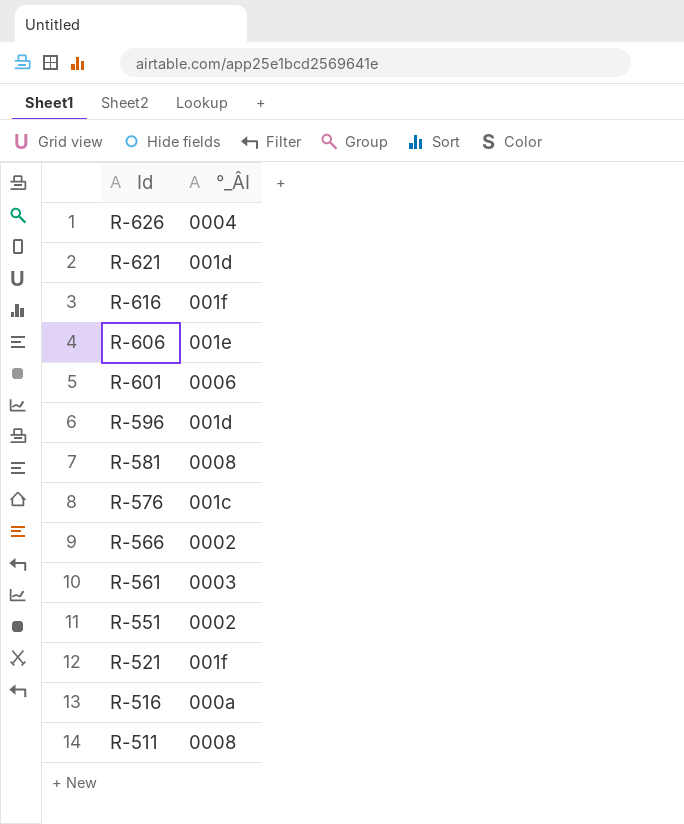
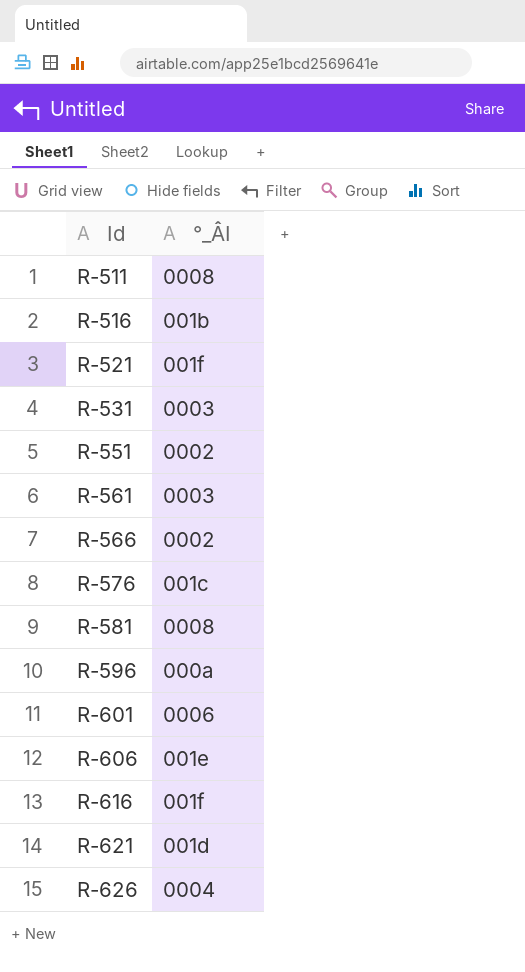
row order: Id descending -> Id ascending
R-516 | °_ÂI: 000a -> 001b
row R-531: none -> 0003
R-596 | °_ÂI: 001d -> 000a

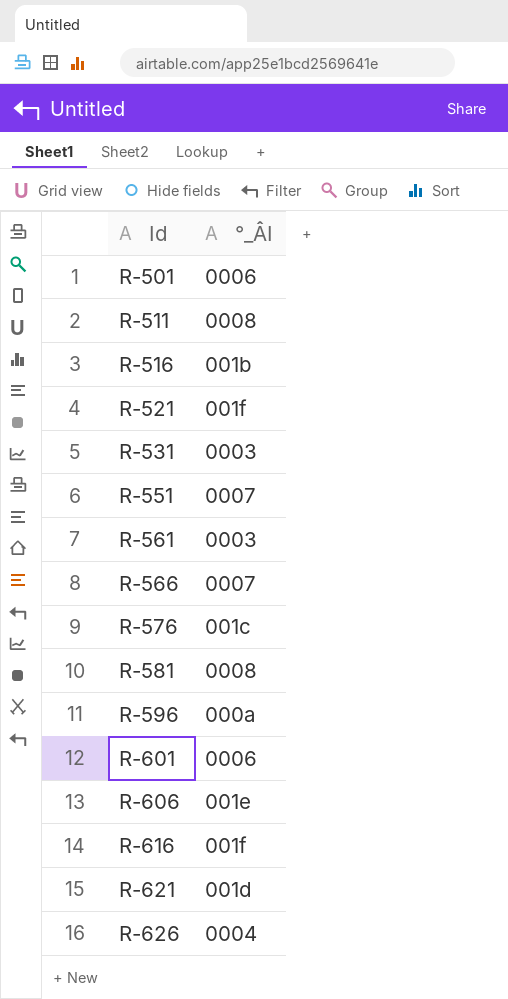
row R-501: none -> 0006
R-551 | °_ÂI: 0002 -> 0007
R-566 | °_ÂI: 0002 -> 0007

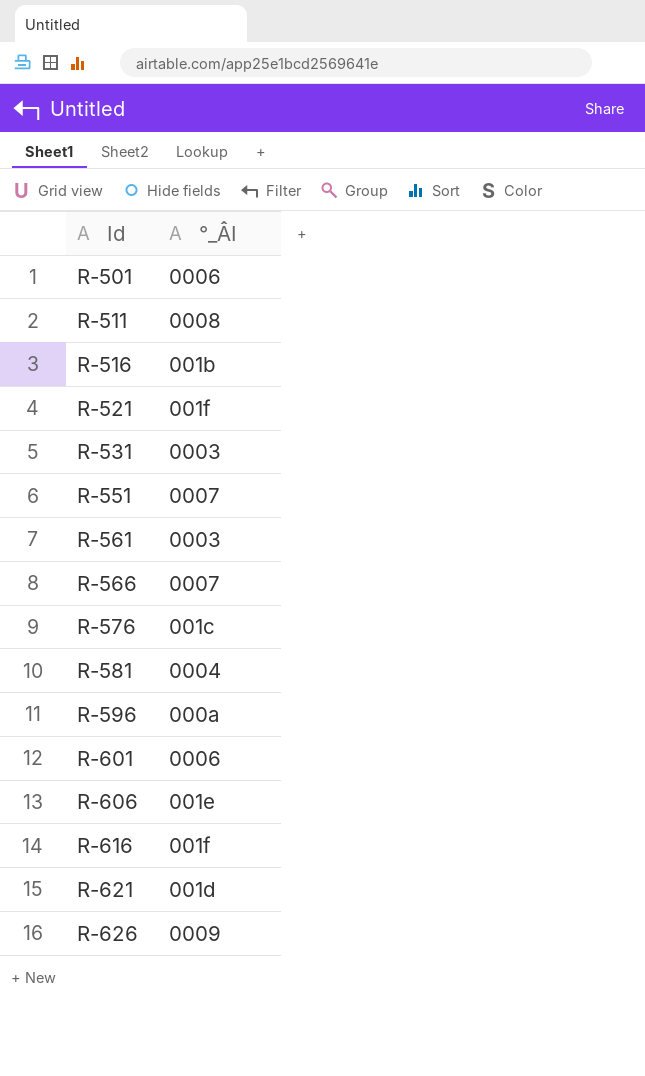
R-581 | °_ÂI: 0008 -> 0004
R-626 | °_ÂI: 0004 -> 0009

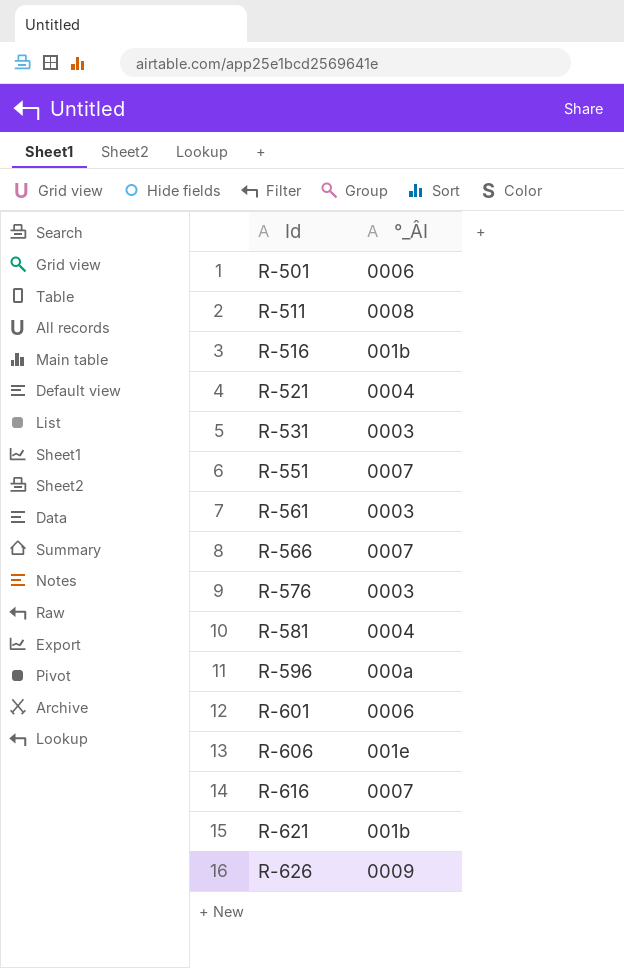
R-521 | °_ÂI: 001f -> 0004
R-576 | °_ÂI: 001c -> 0003
R-616 | °_ÂI: 001f -> 0007
R-621 | °_ÂI: 001d -> 001b

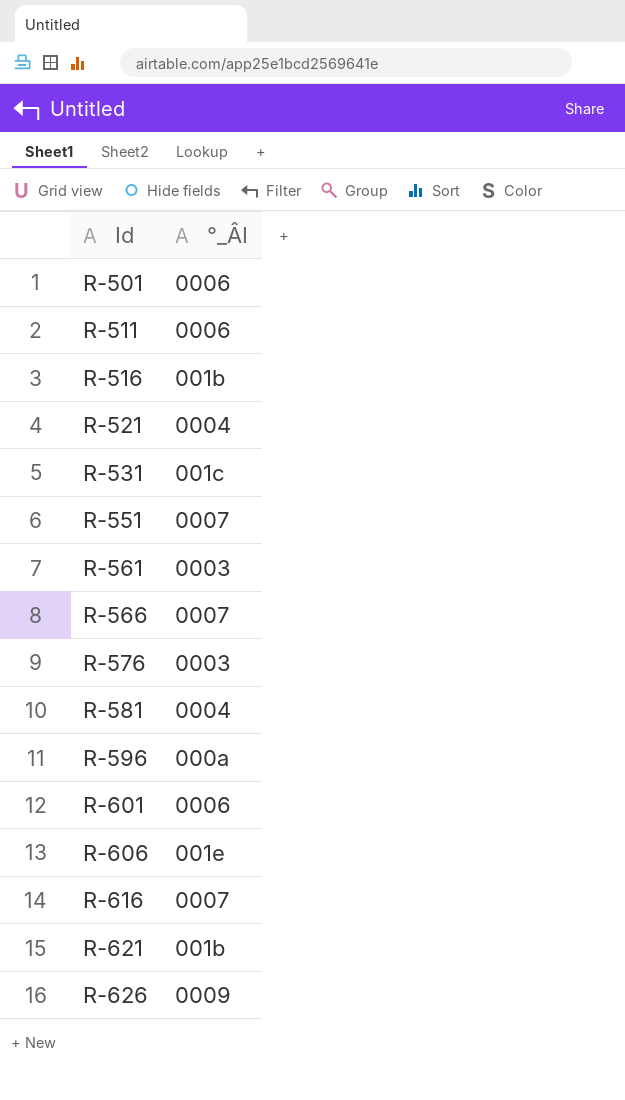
R-511 | °_ÂI: 0008 -> 0006
R-531 | °_ÂI: 0003 -> 001c

